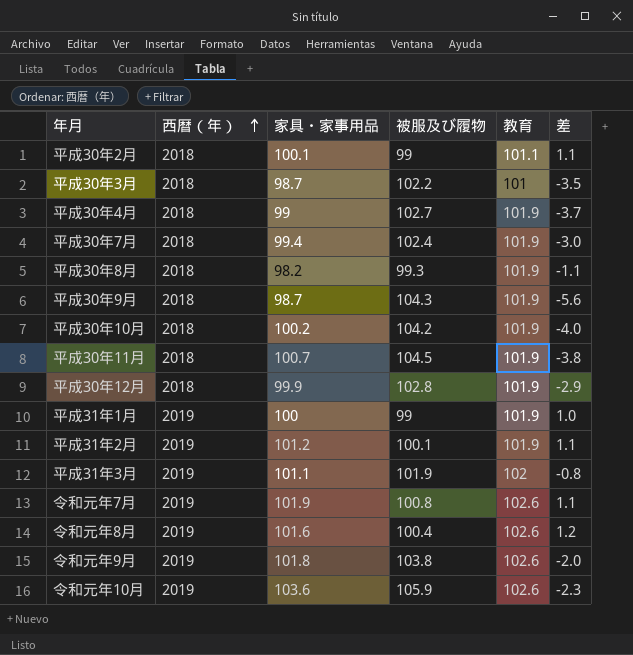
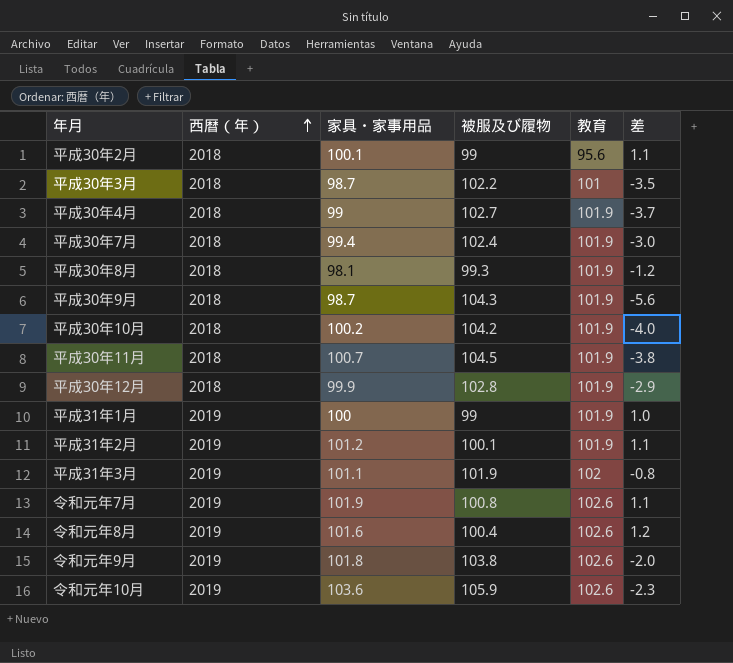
平成30年2月 | 教育: 101.1 -> 95.6
平成30年8月 | 家具・家事用品: 98.2 -> 98.1
平成30年8月 | 差: -1.1 -> -1.2

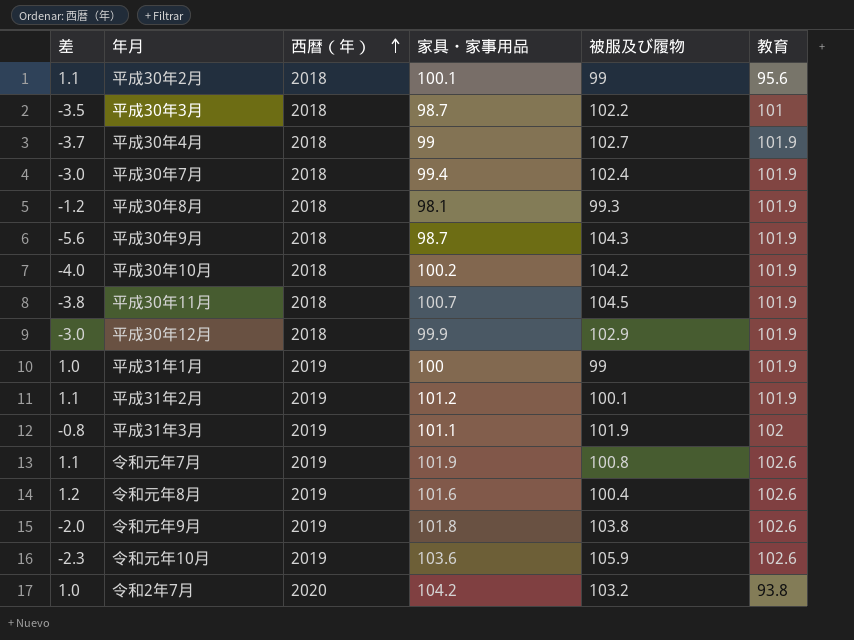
column 差 | position: 6 -> 1
平成30年12月 | 差: -2.9 -> -3.0
平成30年12月 | 被服及び履物: 102.8 -> 102.9
row 令和2年7月: none -> 1.0 | 2020 | 104.2 | 103.2 | 93.8

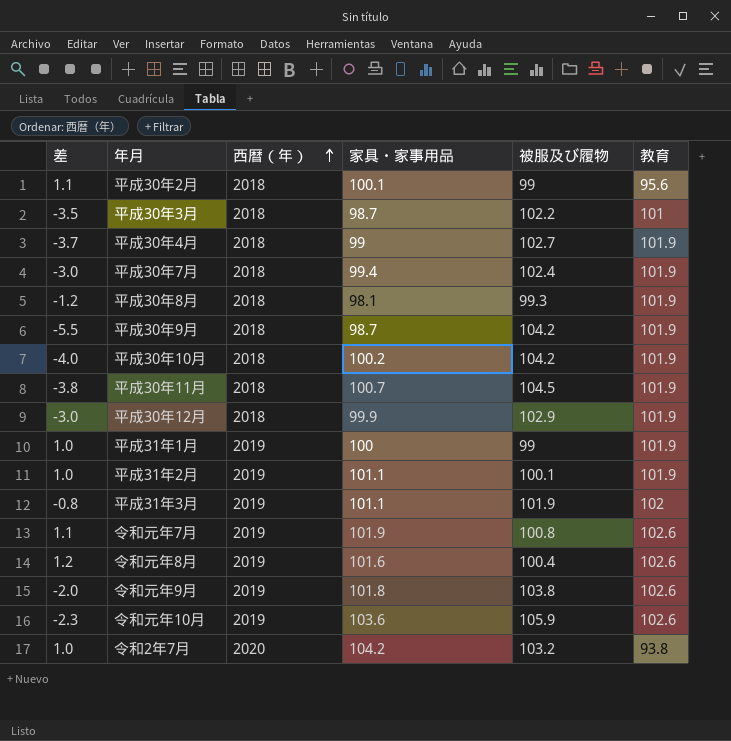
平成30年9月 | 差: -5.6 -> -5.5
平成30年9月 | 被服及び履物: 104.3 -> 104.2
平成31年2月 | 差: 1.1 -> 1.0
平成31年2月 | 家具・家事用品: 101.2 -> 101.1

